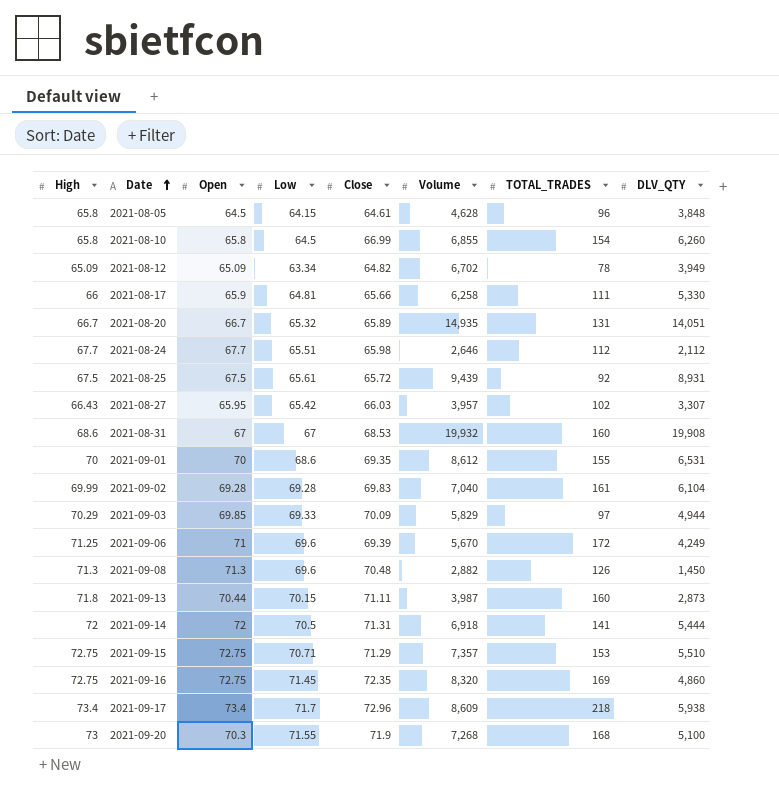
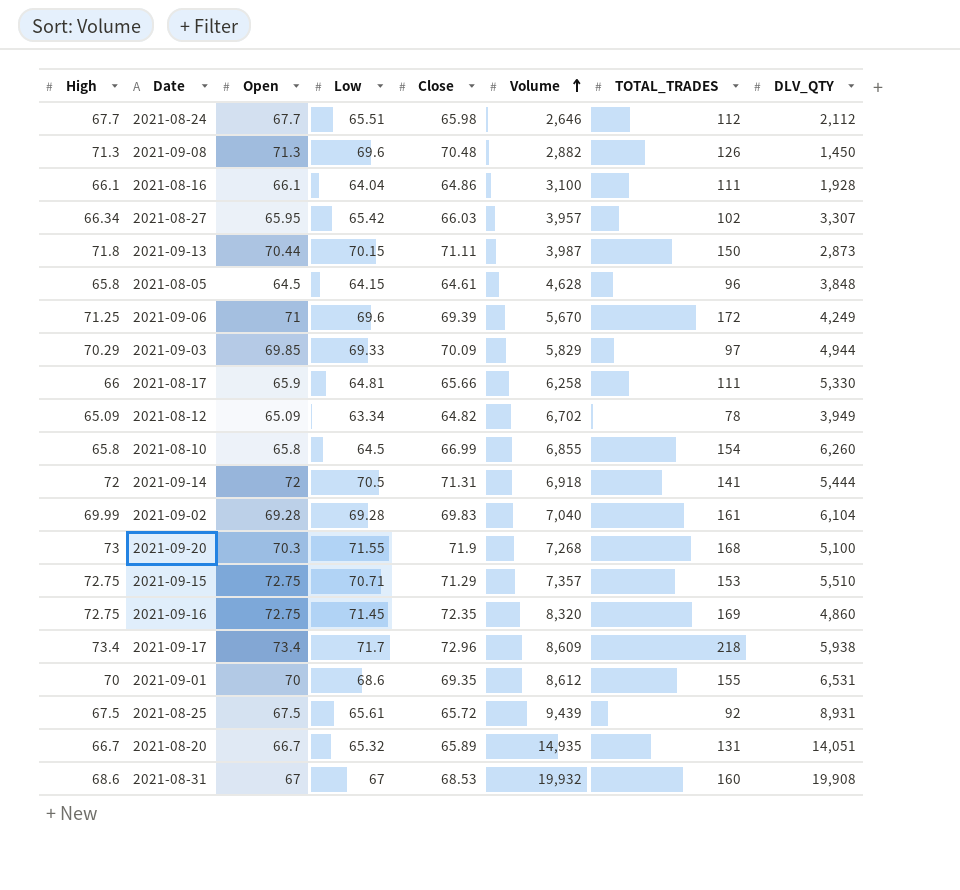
row order: Date ascending -> Volume ascending
row 2021-08-16: none -> 66.1 | 66.1 | 64.04 | 64.86 | 3,100 | 111 | 1,928
2021-08-27 | High: 66.43 -> 66.34
2021-09-13 | TOTAL_TRADES: 160 -> 150

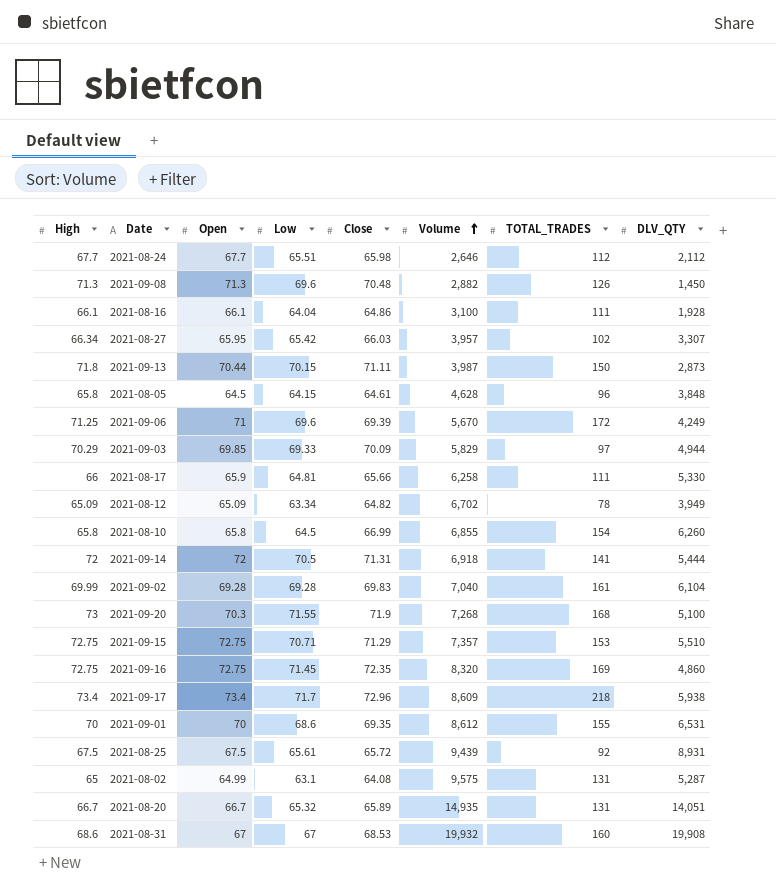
row 2021-08-02: none -> 65 | 64.99 | 63.1 | 64.08 | 9,575 | 131 | 5,287

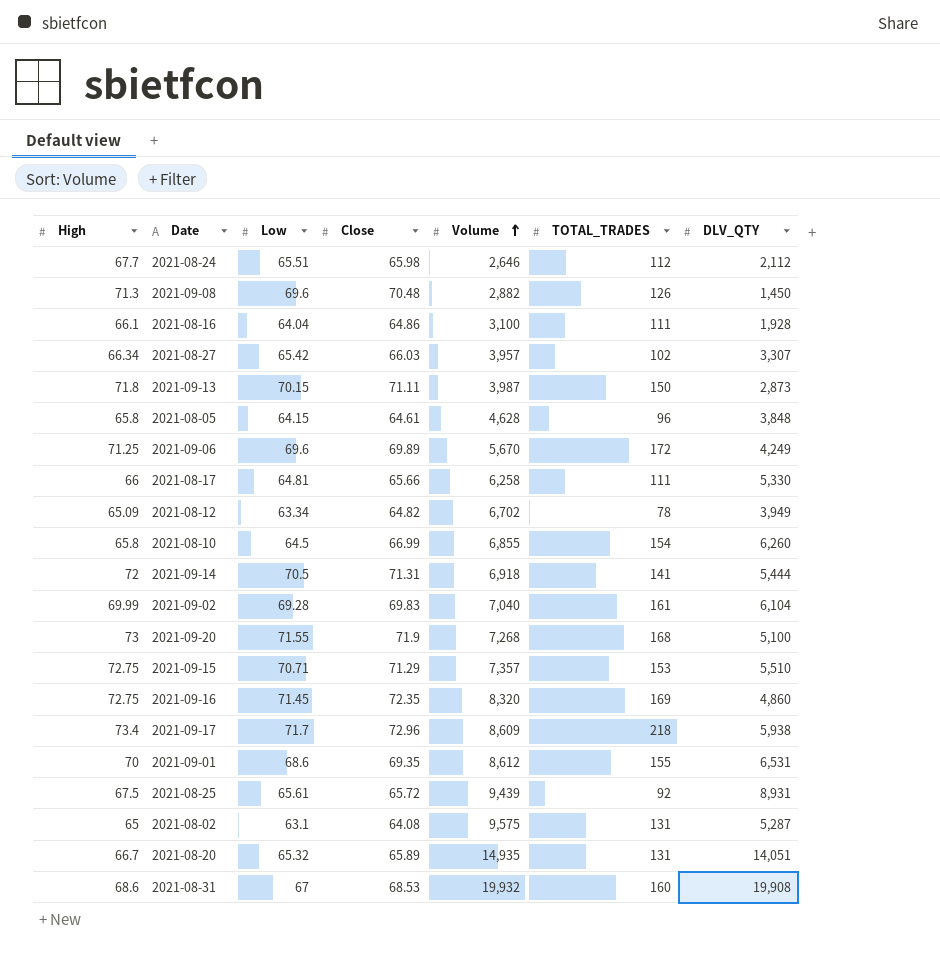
column Open | position: 3 -> none
row 2021-09-03: 70.29 | 69.85 | 69.33 | 70.09 | 5,829 | 97 | 4,944 -> none
2021-09-06 | Close: 69.39 -> 69.89

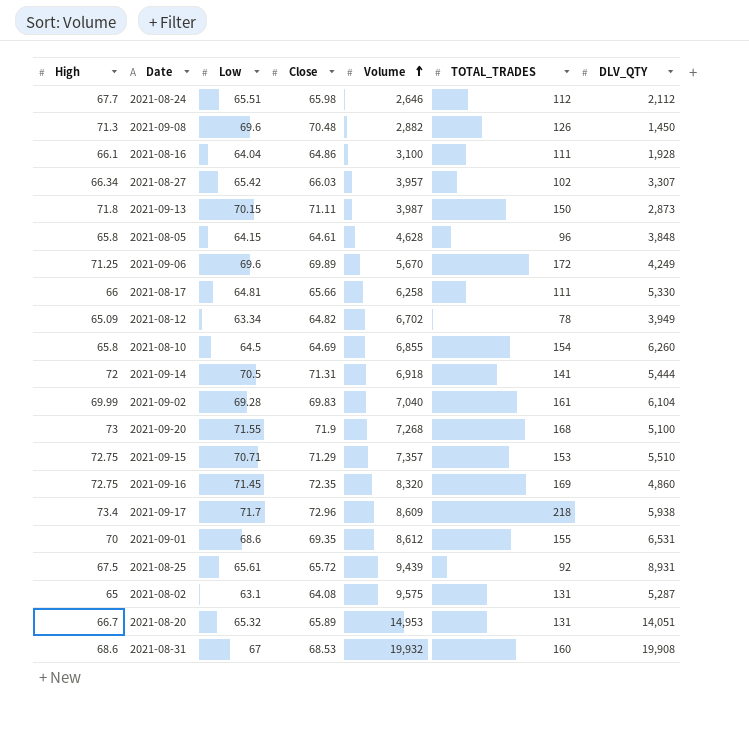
2021-08-10 | Close: 66.99 -> 64.69
2021-08-20 | Volume: 14,935 -> 14,953

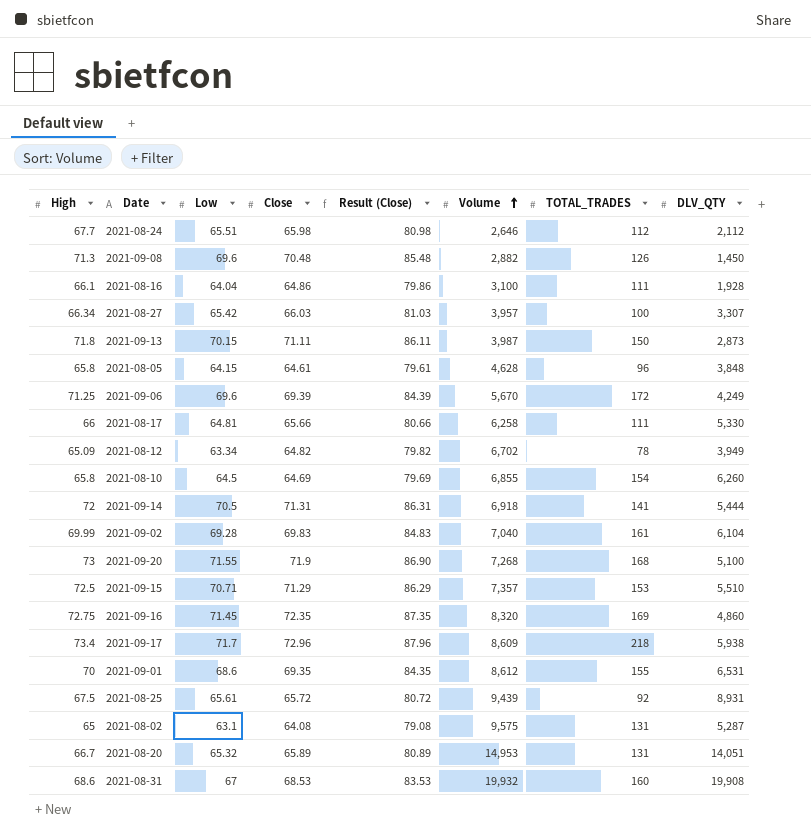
column Result (Close) | formula: none -> [Close] + 15
2021-08-27 | TOTAL_TRADES: 102 -> 100
2021-09-06 | Close: 69.89 -> 69.39
2021-09-15 | High: 72.75 -> 72.5

